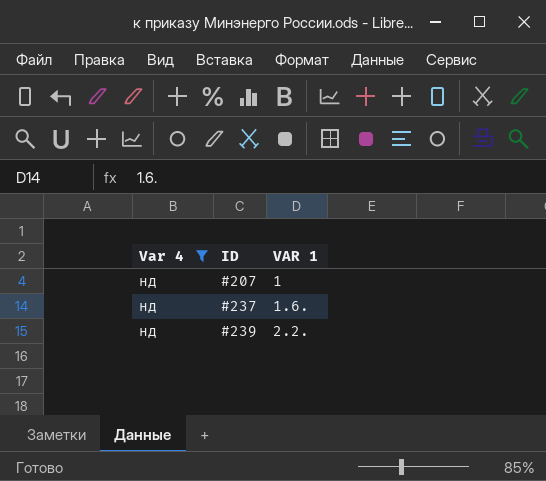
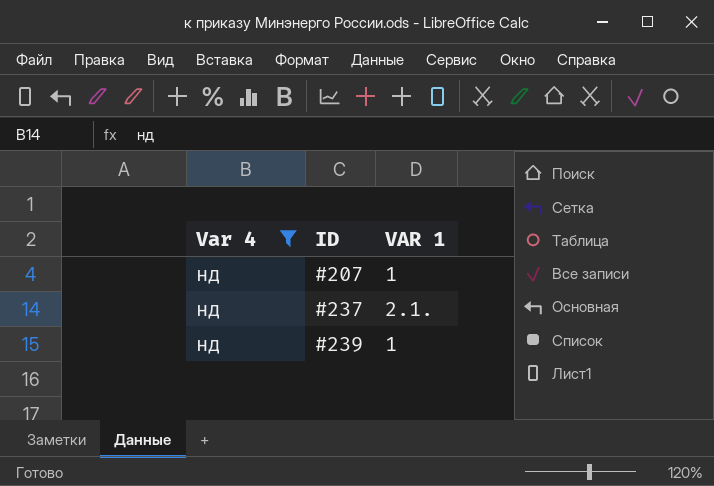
#237 | VAR 1: 1.6. -> 2.1.
#239 | VAR 1: 2.2. -> 1

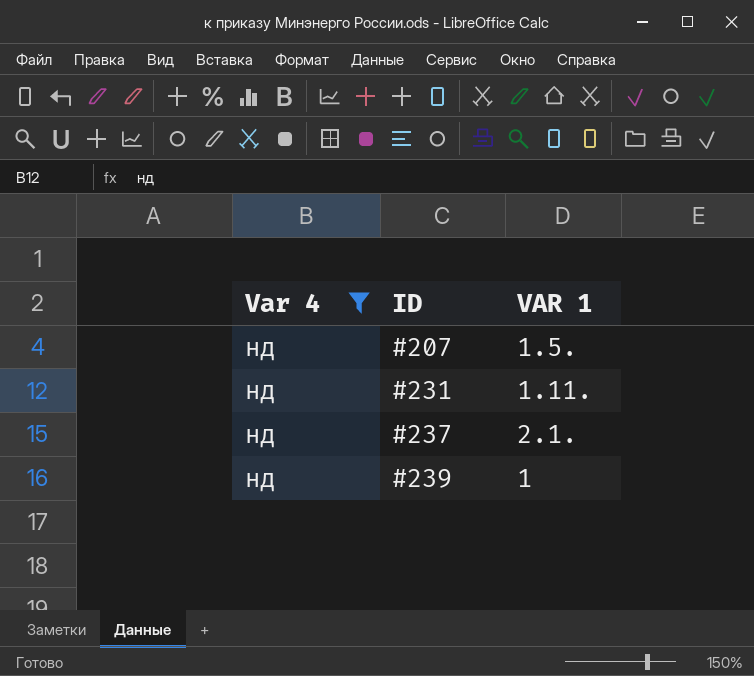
#207 | VAR 1: 1 -> 1.5.
row #231: none -> нд | 1.11.

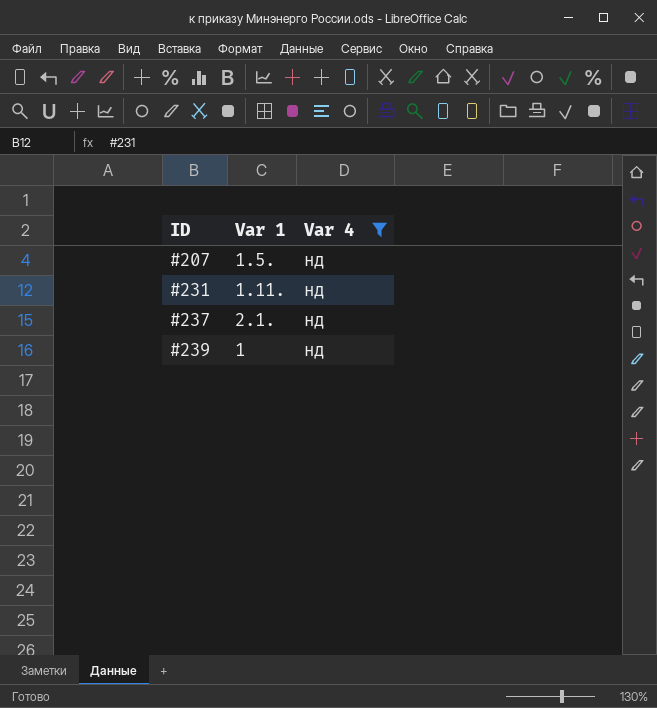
column name: VAR 1 -> Var 1
column Var 4 | position: 1 -> 3

